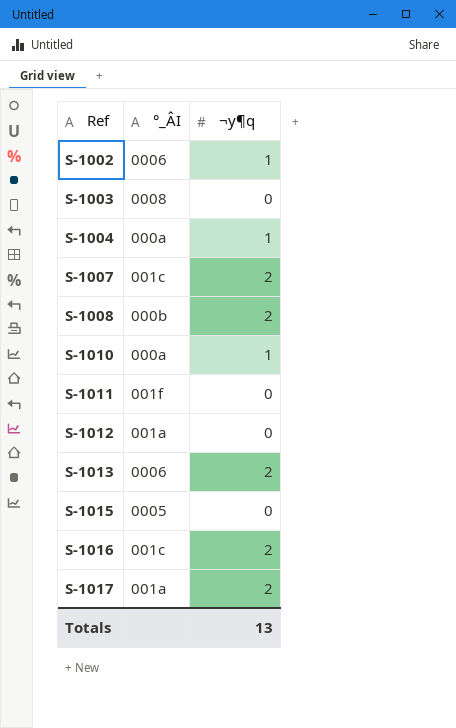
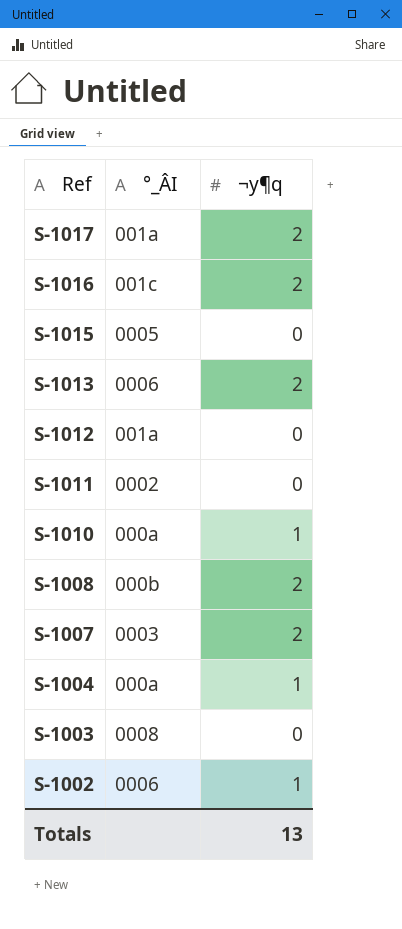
row order: Ref ascending -> Ref descending
S-1011 | °_ÂI: 001f -> 0002
S-1007 | °_ÂI: 001c -> 0003

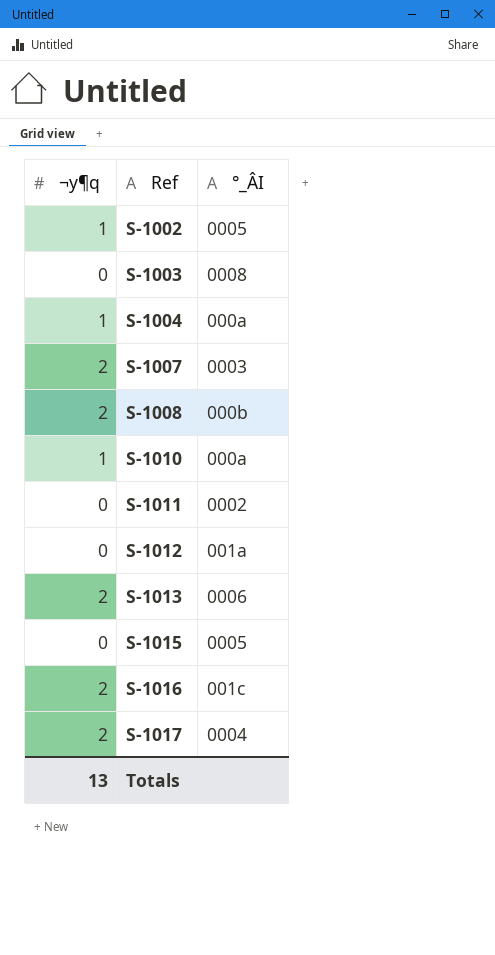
row order: Ref descending -> Ref ascending
column ¬y¶q | position: 3 -> 1
S-1002 | °_ÂI: 0006 -> 0005
S-1017 | °_ÂI: 001a -> 0004

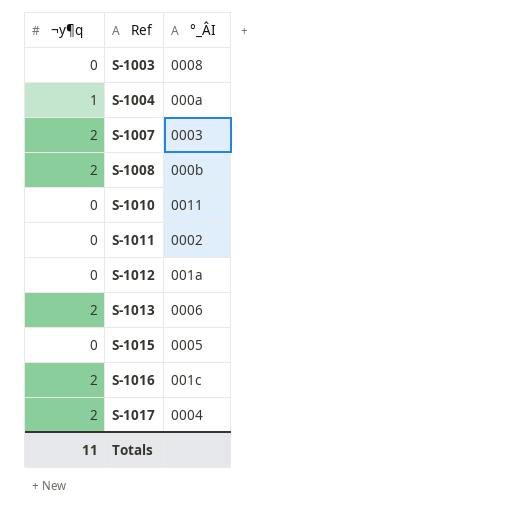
row S-1002: 1 | 0005 -> none
S-1010 | ¬y¶q: 1 -> 0
S-1010 | °_ÂI: 000a -> 0011
Totals | ¬y¶q: 13 -> 11

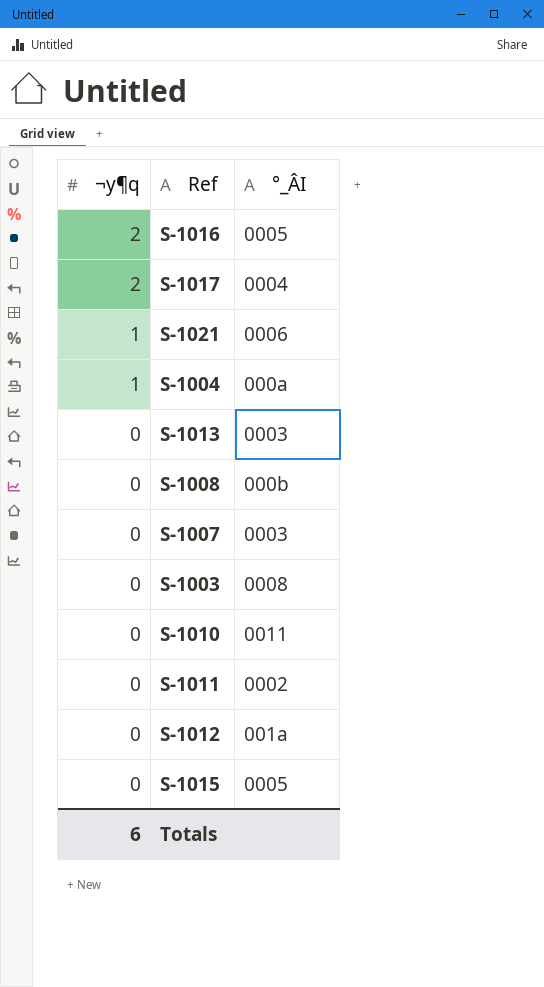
row order: Ref ascending -> ¬y¶q descending
S-1016 | °_ÂI: 001c -> 0005
row S-1021: none -> 1 | 0006
S-1013 | ¬y¶q: 2 -> 0
S-1013 | °_ÂI: 0006 -> 0003
S-1008 | ¬y¶q: 2 -> 0
S-1007 | ¬y¶q: 2 -> 0
Totals | ¬y¶q: 11 -> 6

